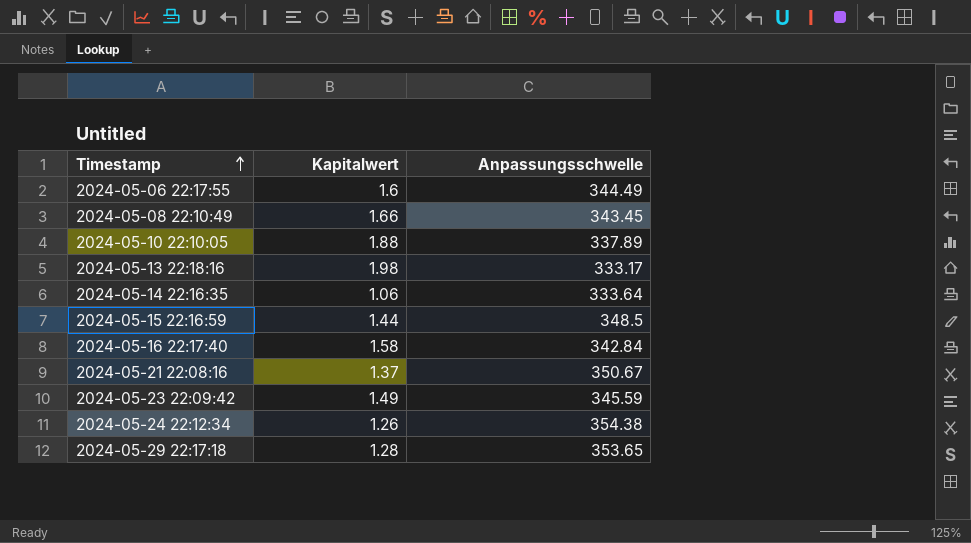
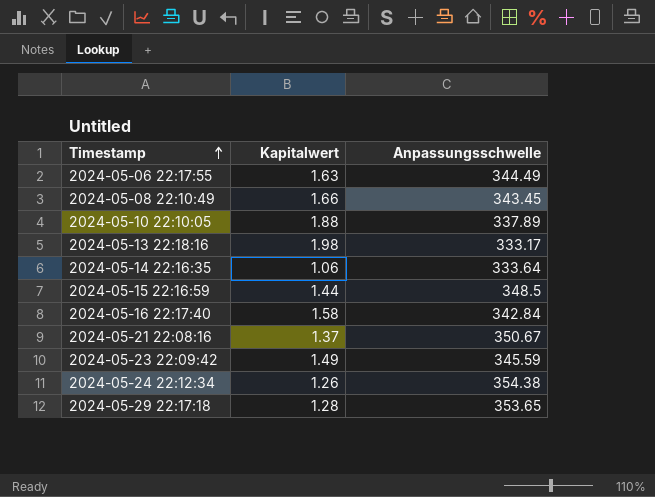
2024-05-06 22:17:55 | Kapitalwert: 1.6 -> 1.63

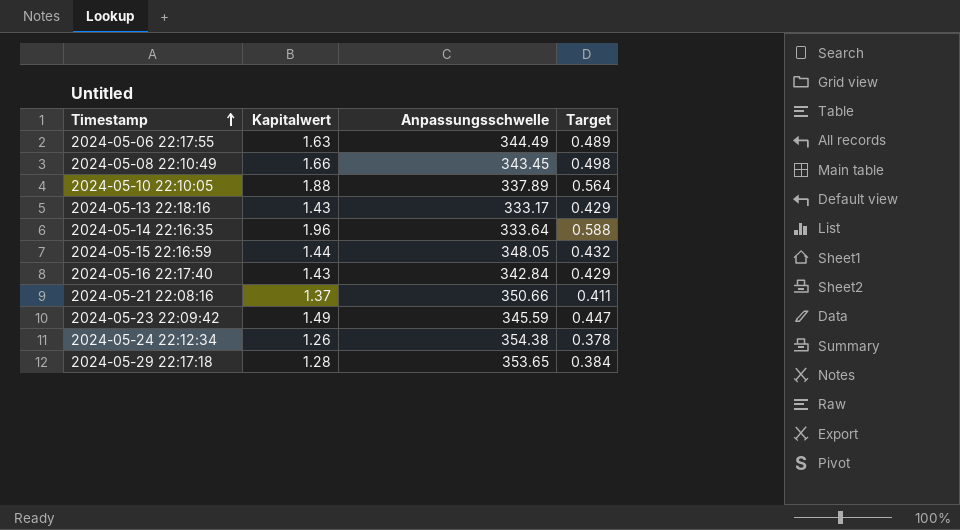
column Target | formula: none -> [Kapitalwert] * 0.3
2024-05-13 22:18:16 | Kapitalwert: 1.98 -> 1.43
2024-05-14 22:16:35 | Kapitalwert: 1.06 -> 1.96
2024-05-15 22:16:59 | Anpassungsschwelle: 348.5 -> 348.05
2024-05-16 22:17:40 | Kapitalwert: 1.58 -> 1.43
2024-05-21 22:08:16 | Anpassungsschwelle: 350.67 -> 350.66

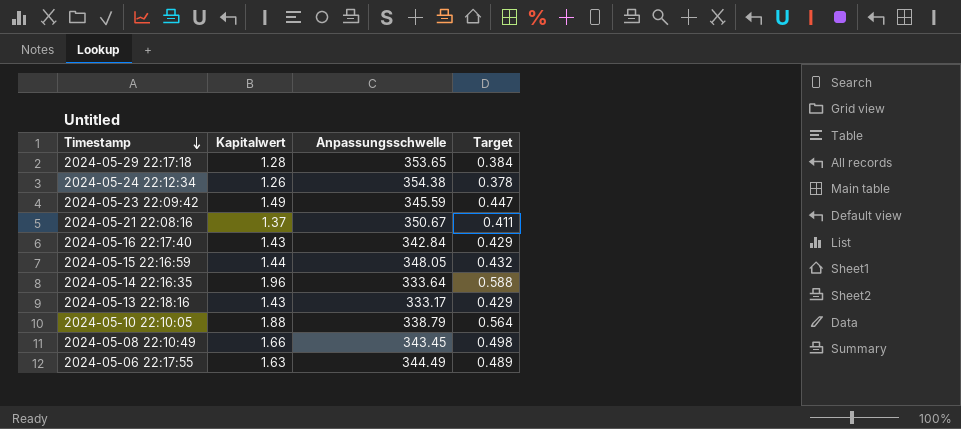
row order: Timestamp ascending -> Timestamp descending
2024-05-21 22:08:16 | Anpassungsschwelle: 350.66 -> 350.67
2024-05-10 22:10:05 | Anpassungsschwelle: 337.89 -> 338.79

